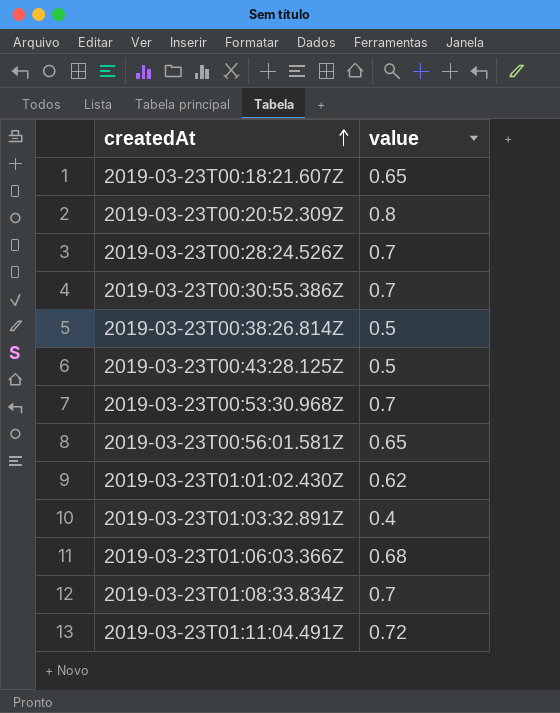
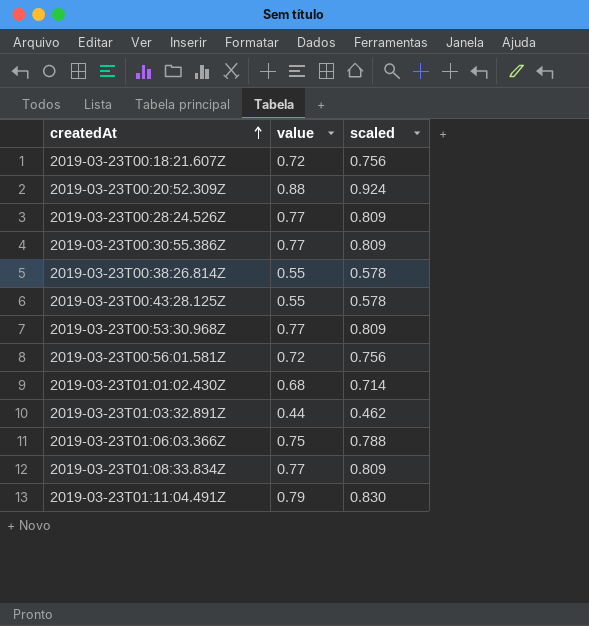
column scaled | formula: none -> [value] * 1.05
2019-03-23T00:18:21.607Z | value: 0.65 -> 0.72
2019-03-23T00:20:52.309Z | value: 0.8 -> 0.88
2019-03-23T00:28:24.526Z | value: 0.7 -> 0.77
2019-03-23T00:30:55.386Z | value: 0.7 -> 0.77
2019-03-23T00:38:26.814Z | value: 0.5 -> 0.55
2019-03-23T00:43:28.125Z | value: 0.5 -> 0.55
2019-03-23T00:53:30.968Z | value: 0.7 -> 0.77
2019-03-23T00:56:01.581Z | value: 0.65 -> 0.72
2019-03-23T01:01:02.430Z | value: 0.62 -> 0.68
2019-03-23T01:03:32.891Z | value: 0.4 -> 0.44
2019-03-23T01:06:03.366Z | value: 0.68 -> 0.75
2019-03-23T01:08:33.834Z | value: 0.7 -> 0.77
2019-03-23T01:11:04.491Z | value: 0.72 -> 0.79

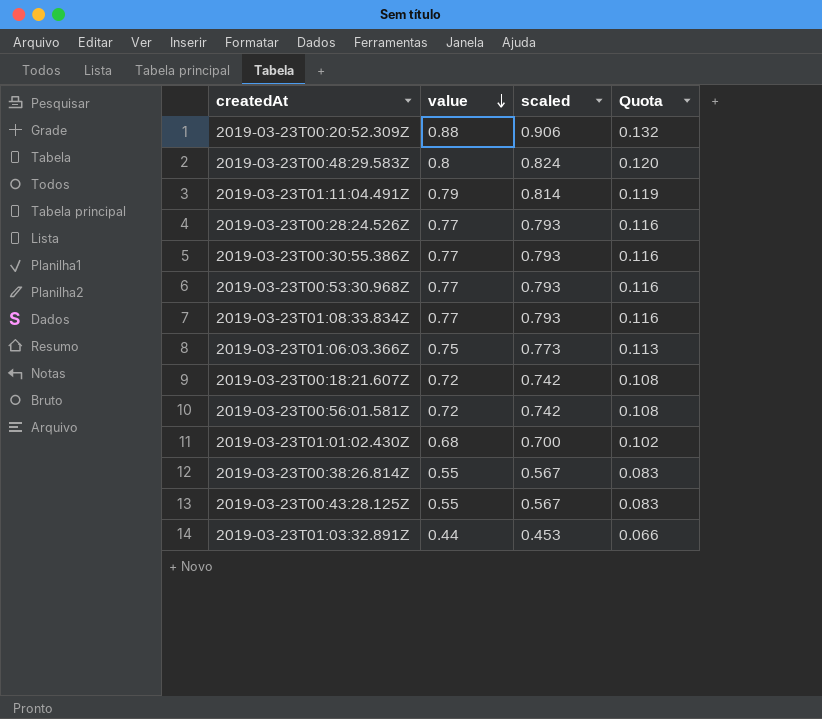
row order: createdAt ascending -> value descending
column scaled | formula: [value] * 1.05 -> [value] * 1.03
column Quota | formula: none -> [value] * 0.15
row 2019-03-23T00:48:29.583Z: none -> 0.8 | 0.824 | 0.120

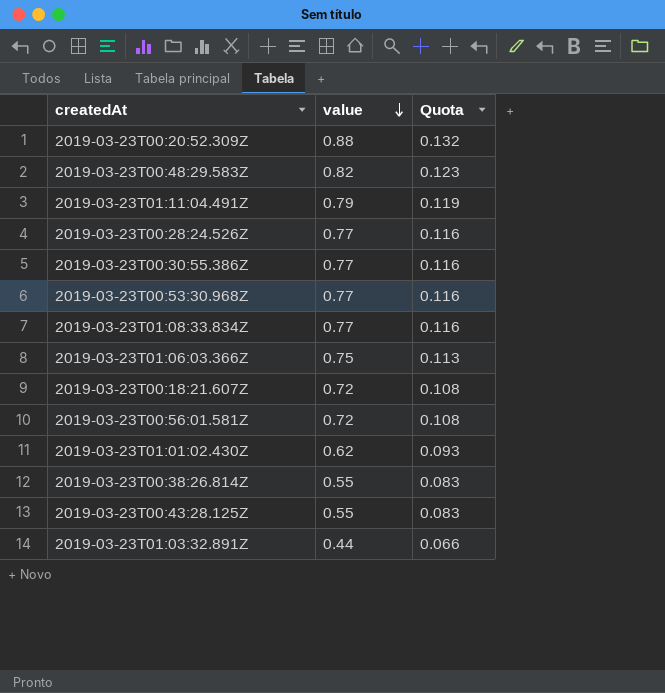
column scaled | formula: [value] * 1.03 -> none
2019-03-23T00:48:29.583Z | value: 0.8 -> 0.82
2019-03-23T00:48:29.583Z | Quota: 0.120 -> 0.123
2019-03-23T01:01:02.430Z | value: 0.68 -> 0.62
2019-03-23T01:01:02.430Z | Quota: 0.102 -> 0.093

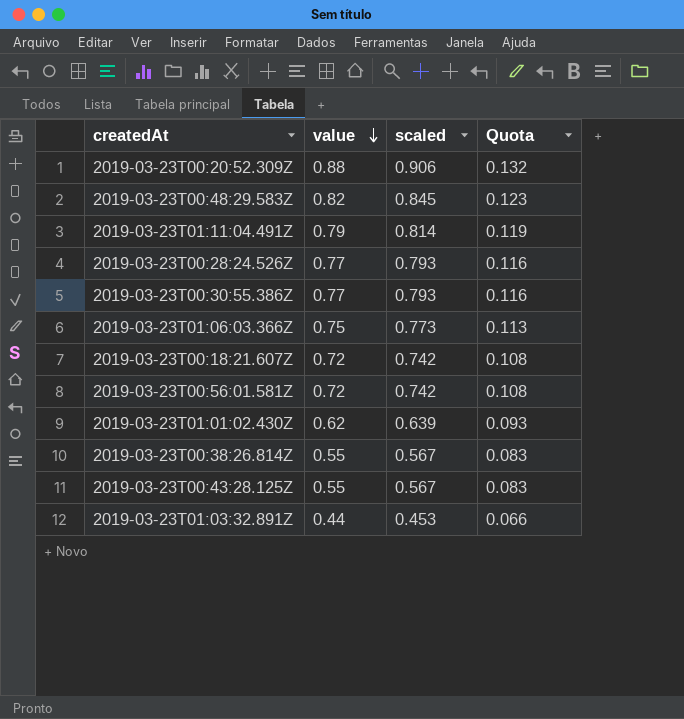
column scaled | formula: none -> [value] * 1.03
row 2019-03-23T00:53:30.968Z: 0.77 | 0.116 -> none
row 2019-03-23T01:08:33.834Z: 0.77 | 0.116 -> none

